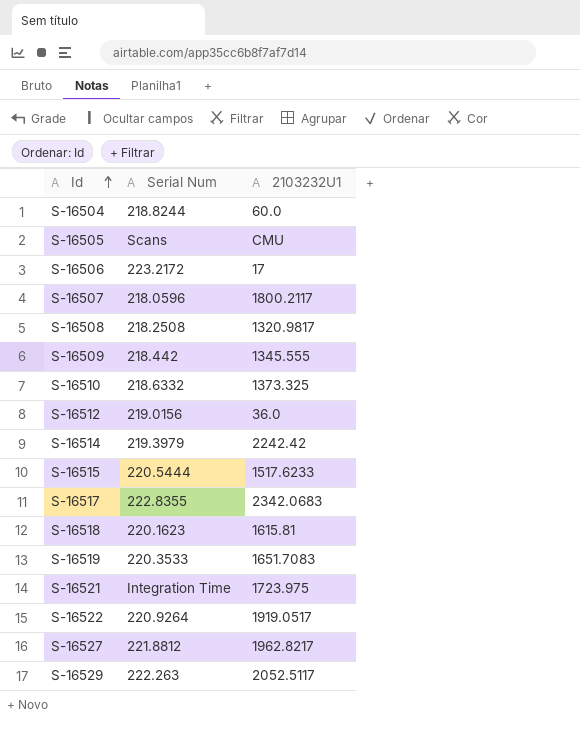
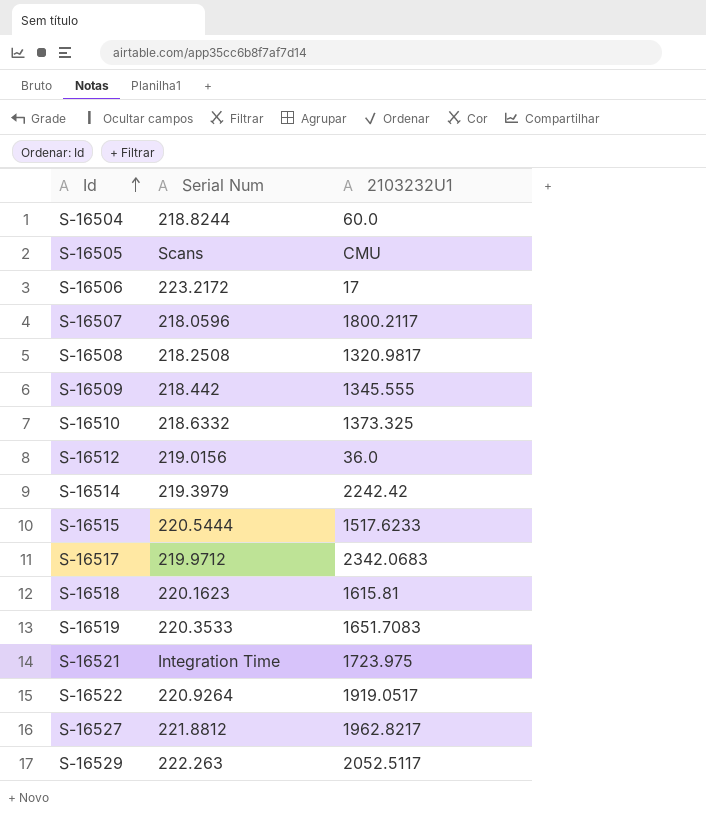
S-16517 | Serial Num: 222.8355 -> 219.9712

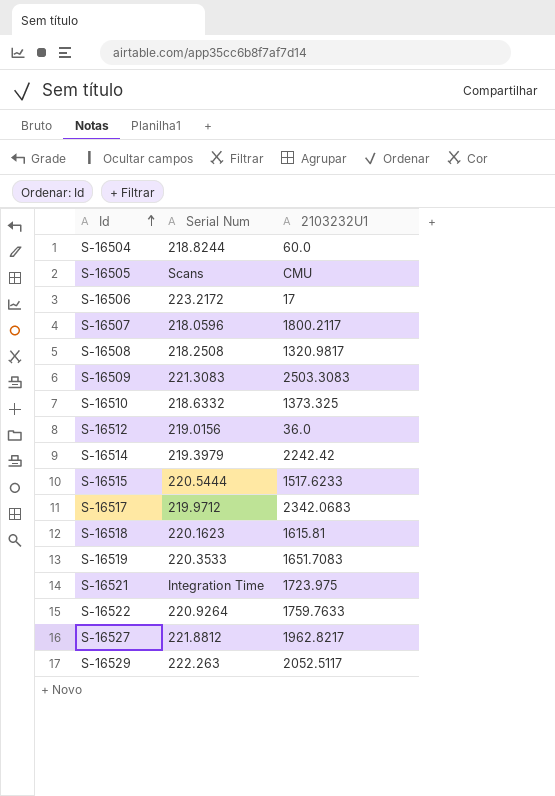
S-16509 | Serial Num: 218.442 -> 221.3083
S-16509 | 2103232U1: 1345.555 -> 2503.3083
S-16522 | 2103232U1: 1919.0517 -> 1759.7633

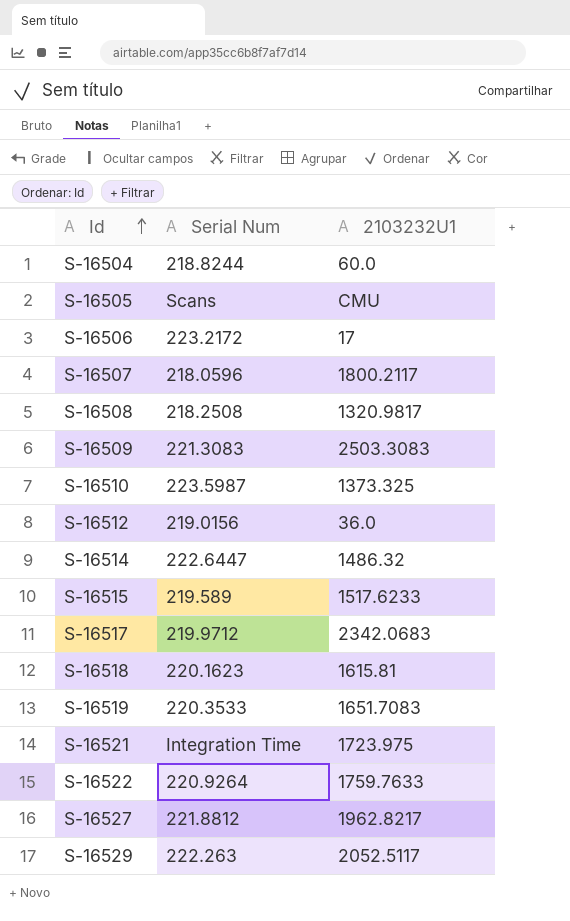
S-16510 | Serial Num: 218.6332 -> 223.5987
S-16514 | Serial Num: 219.3979 -> 222.6447
S-16514 | 2103232U1: 2242.42 -> 1486.32
S-16515 | Serial Num: 220.5444 -> 219.589

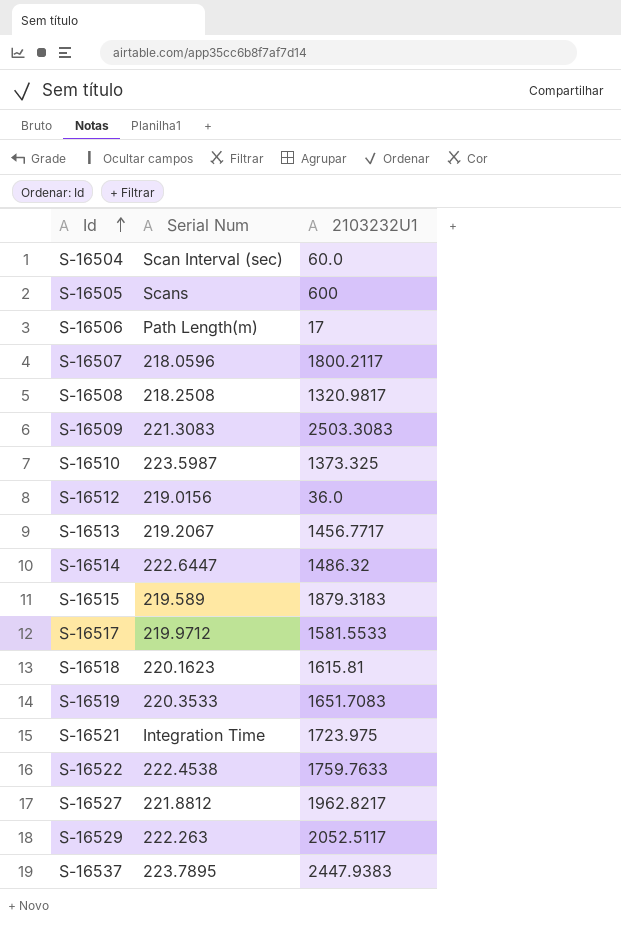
S-16504 | Serial Num: 218.8244 -> Scan Interval (sec)
S-16505 | 2103232U1: CMU -> 600
S-16506 | Serial Num: 223.2172 -> Path Length(m)
row S-16513: none -> 219.2067 | 1456.7717
S-16515 | 2103232U1: 1517.6233 -> 1879.3183
S-16517 | 2103232U1: 2342.0683 -> 1581.5533
S-16522 | Serial Num: 220.9264 -> 222.4538
row S-16537: none -> 223.7895 | 2447.9383

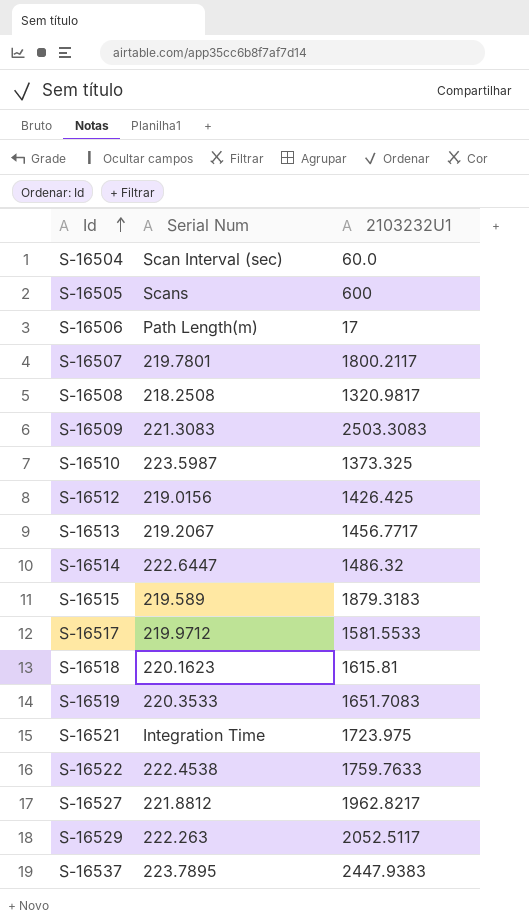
S-16507 | Serial Num: 218.0596 -> 219.7801
S-16512 | 2103232U1: 36.0 -> 1426.425

